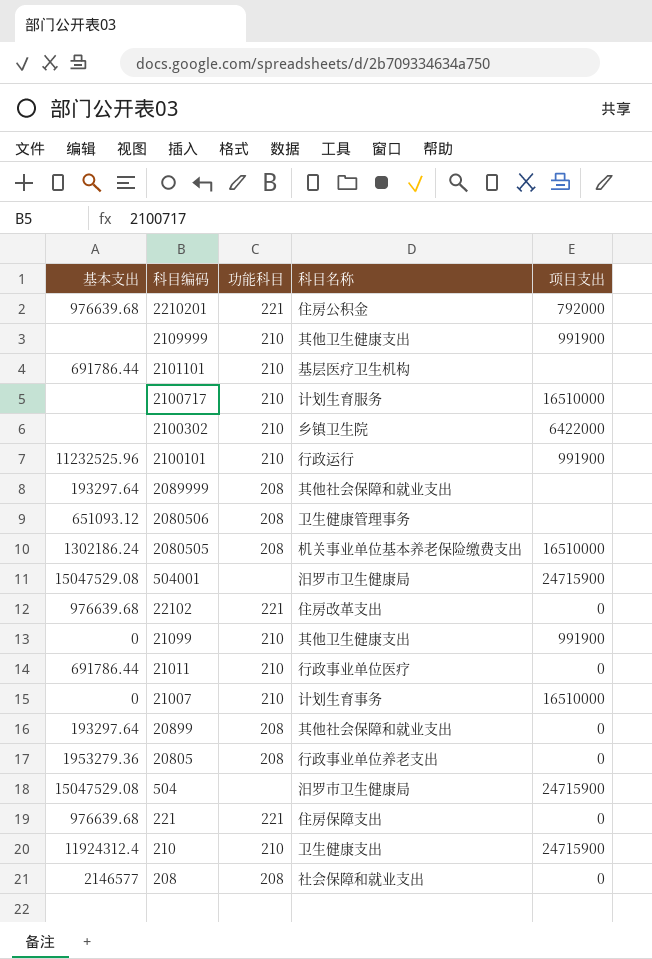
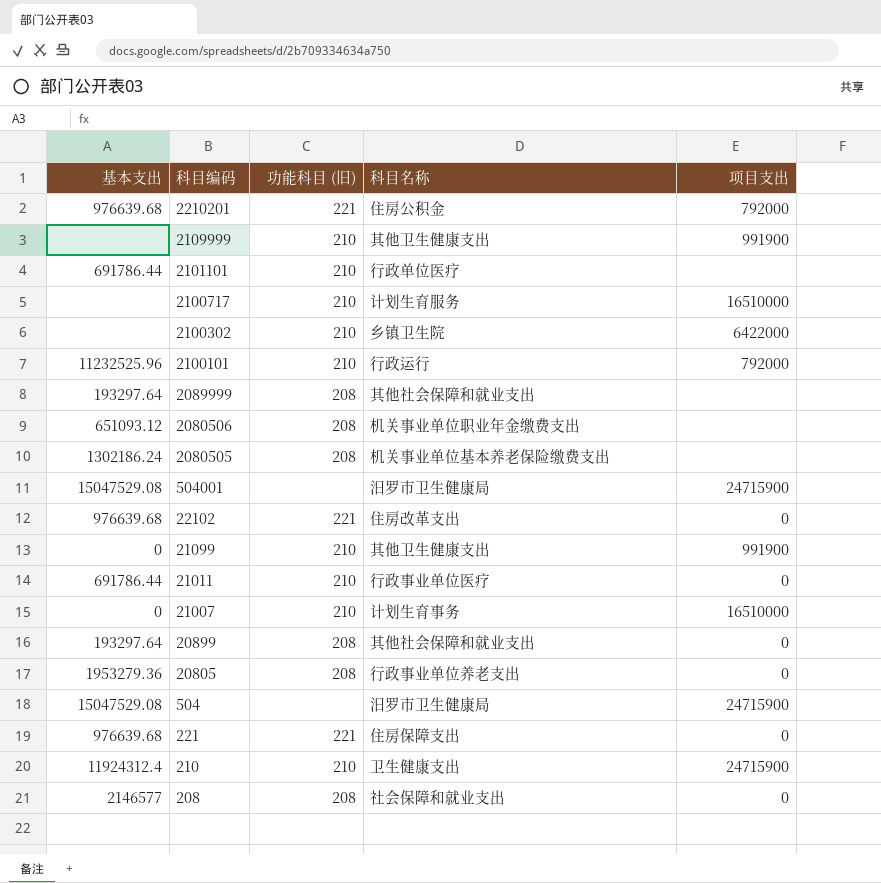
column name: 功能科目 -> 功能科目 (旧)
2101101 | 科目名称: 基层医疗卫生机构 -> 行政单位医疗
2100101 | 项目支出: 991900 -> 792000
2080506 | 科目名称: 卫生健康管理事务 -> 机关事业单位职业年金缴费支出
2080505 | 项目支出: 16510000 -> none

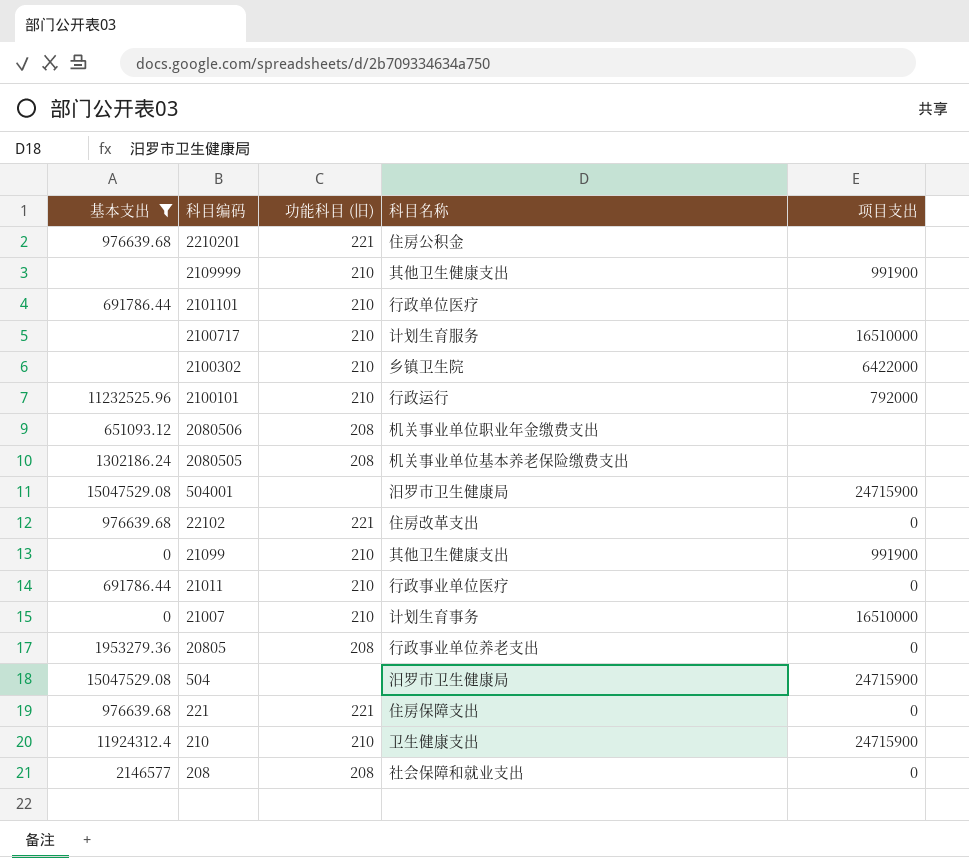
filter: none -> 基本支出 != 193297.64
2210201 | 项目支出: 792000 -> none

